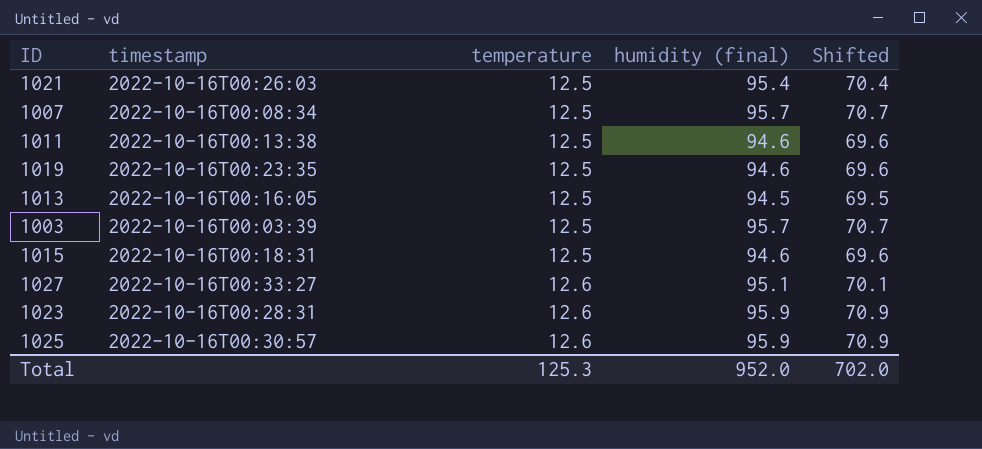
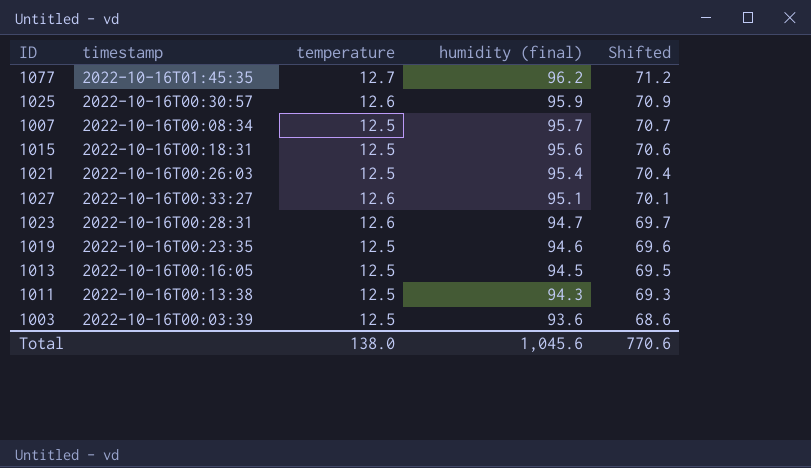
row order: temperature ascending -> humidity (final) descending
row 1077: none -> 2022-10-16T01:45:35 | 12.7 | 96.2 | 71.2
1015 | humidity (final): 94.6 -> 95.6
1015 | Shifted: 69.6 -> 70.6
1023 | humidity (final): 95.9 -> 94.7
1023 | Shifted: 70.9 -> 69.7
1011 | humidity (final): 94.6 -> 94.3
1011 | Shifted: 69.6 -> 69.3
1003 | humidity (final): 95.7 -> 93.6
1003 | Shifted: 70.7 -> 68.6
Total | temperature: 125.3 -> 138.0
Total | humidity (final): 952.0 -> 1,045.6
Total | Shifted: 702.0 -> 770.6

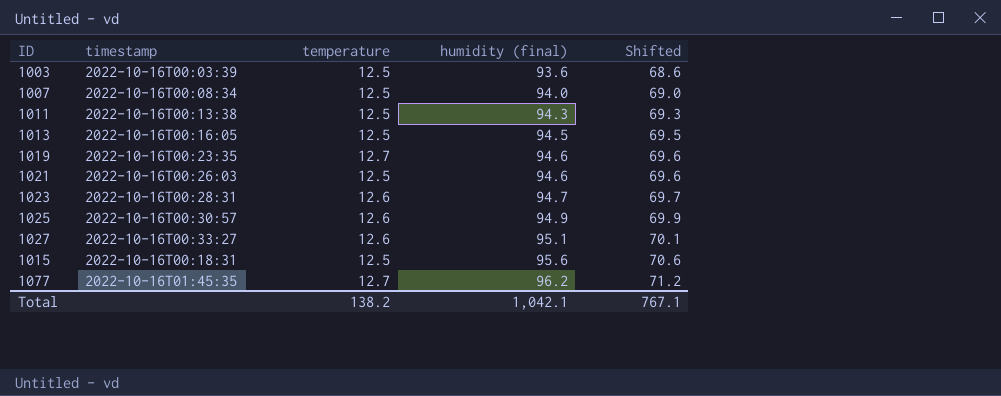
row order: humidity (final) descending -> humidity (final) ascending
1007 | humidity (final): 95.7 -> 94.0
1007 | Shifted: 70.7 -> 69.0
1019 | temperature: 12.5 -> 12.7
1021 | humidity (final): 95.4 -> 94.6
1021 | Shifted: 70.4 -> 69.6
1025 | humidity (final): 95.9 -> 94.9
1025 | Shifted: 70.9 -> 69.9
Total | temperature: 138.0 -> 138.2
Total | humidity (final): 1,045.6 -> 1,042.1
Total | Shifted: 770.6 -> 767.1

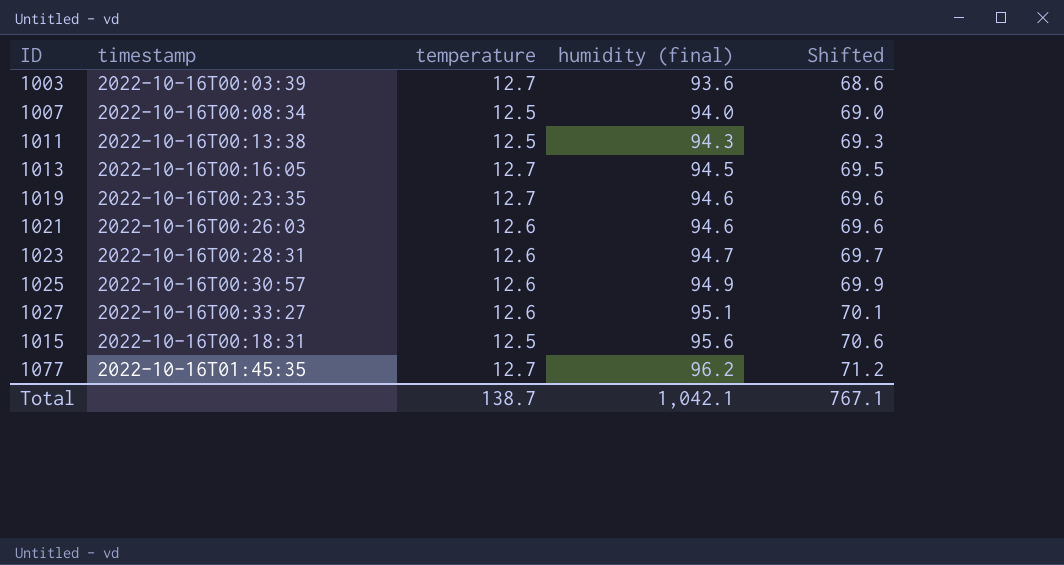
1003 | temperature: 12.5 -> 12.7
1013 | temperature: 12.5 -> 12.7
1021 | temperature: 12.5 -> 12.6
Total | temperature: 138.2 -> 138.7

